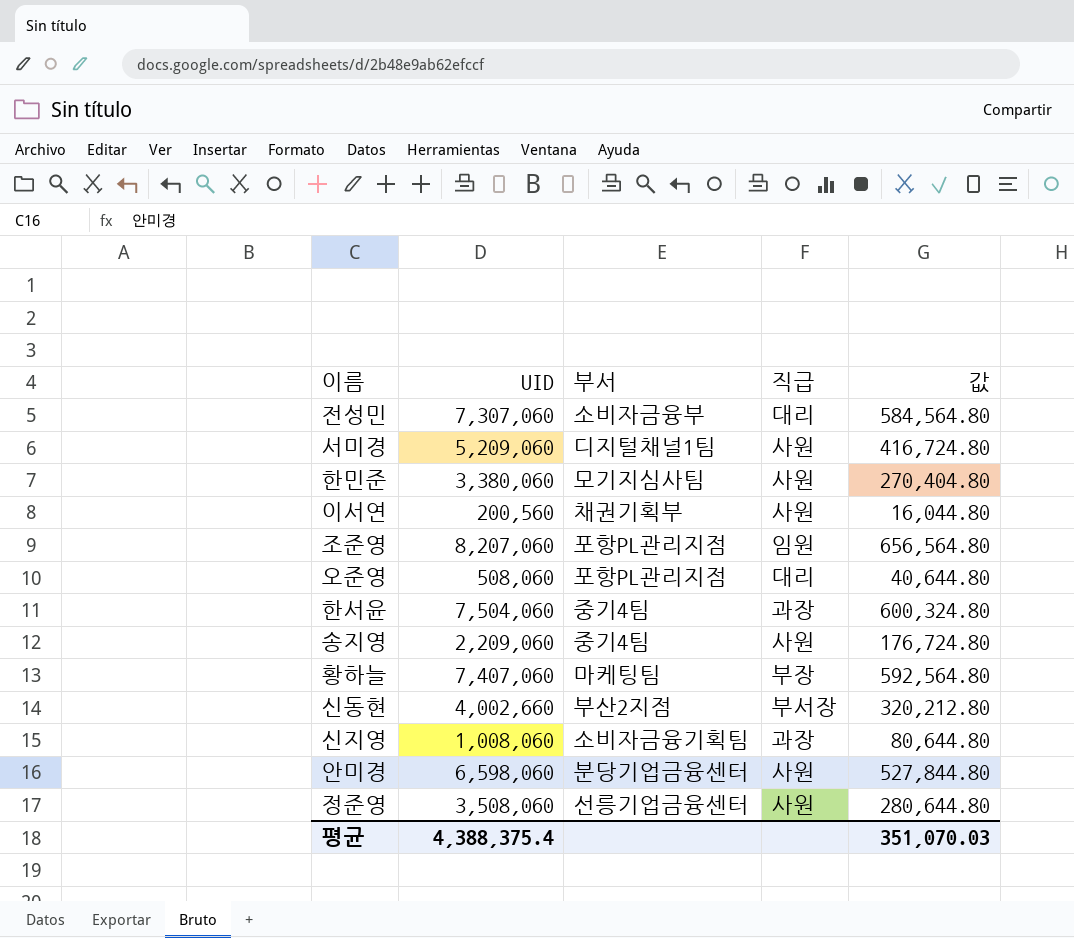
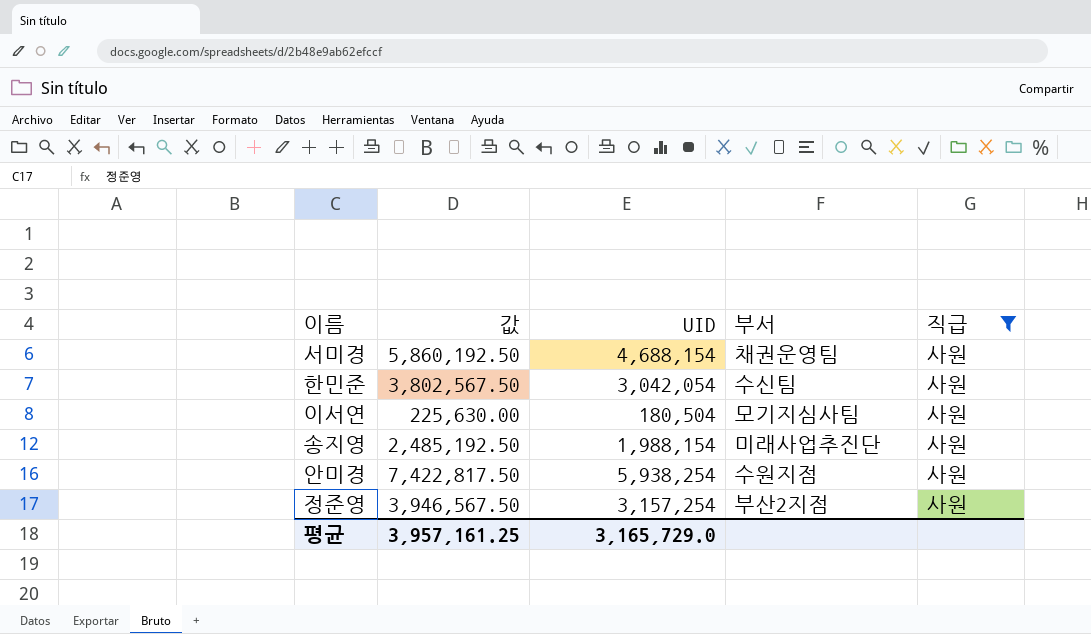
filter: none -> 직급 = 사원
column 값 | formula: [UID] * 0.08 -> [UID] * 1.25
column 값 | position: 5 -> 2
서미경 | UID: 5,209,060 -> 4,688,154
서미경 | 부서: 디지털채널1팀 -> 채권운영팀
한민준 | UID: 3,380,060 -> 3,042,054
한민준 | 부서: 모기지심사팀 -> 수신팀
이서연 | UID: 200,560 -> 180,504
이서연 | 부서: 채권기획부 -> 모기지심사팀
송지영 | UID: 2,209,060 -> 1,988,154
송지영 | 부서: 중기4팀 -> 미래사업추진단
안미경 | UID: 6,598,060 -> 5,938,254
안미경 | 부서: 분당기업금융센터 -> 수원지점
정준영 | UID: 3,508,060 -> 3,157,254
정준영 | 부서: 선릉기업금융센터 -> 부산2지점
평균 | 값: 351,070.03 -> 3,957,161.25
평균 | UID: 4,388,375.4 -> 3,165,729.0

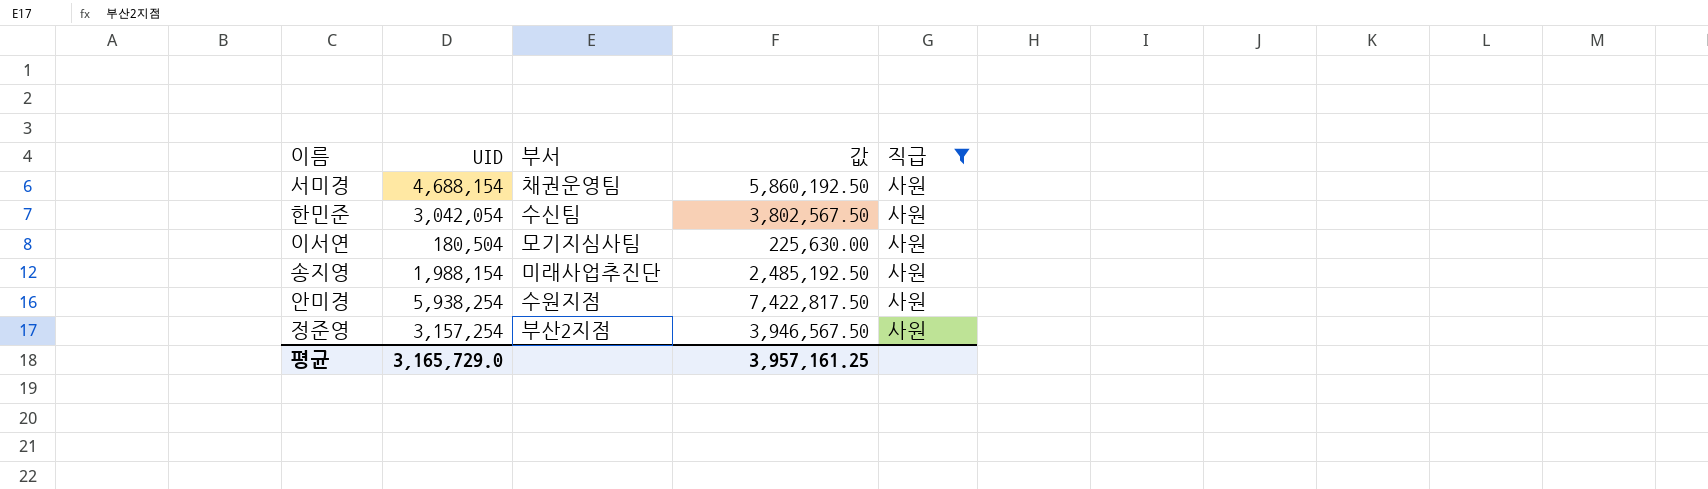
column 값 | position: 2 -> 4

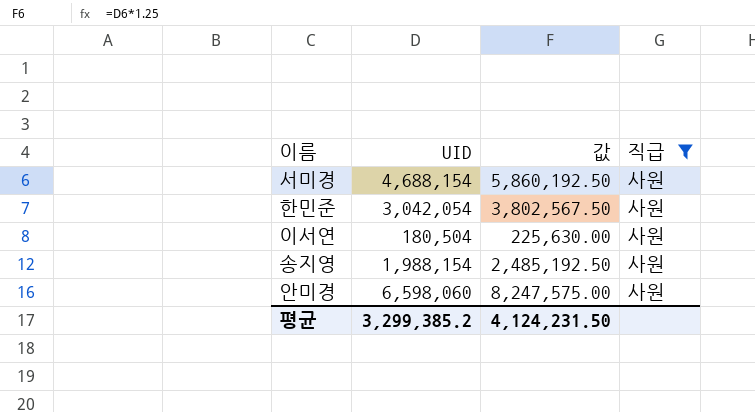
column 부서 | position: 3 -> none
row 정준영: 3,157,254 | 부산2지점 | 3,946,567.50 | 사원 -> none
안미경 | UID: 5,938,254 -> 6,598,060
안미경 | 값: 7,422,817.50 -> 8,247,575.00
평균 | UID: 3,165,729.0 -> 3,299,385.2
평균 | 값: 3,957,161.25 -> 4,124,231.50

